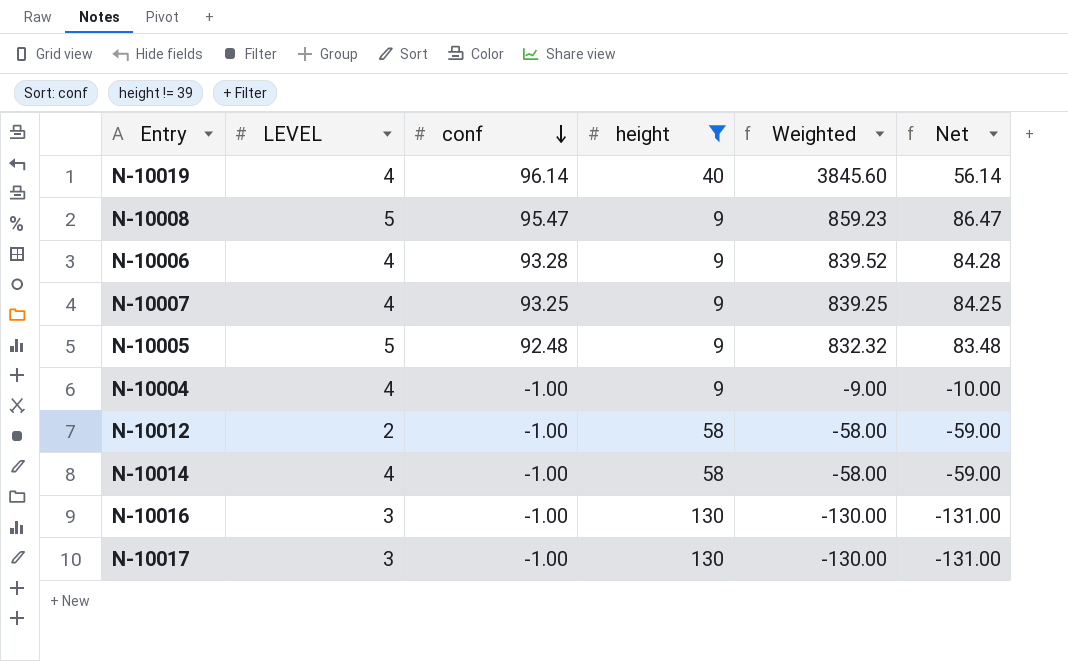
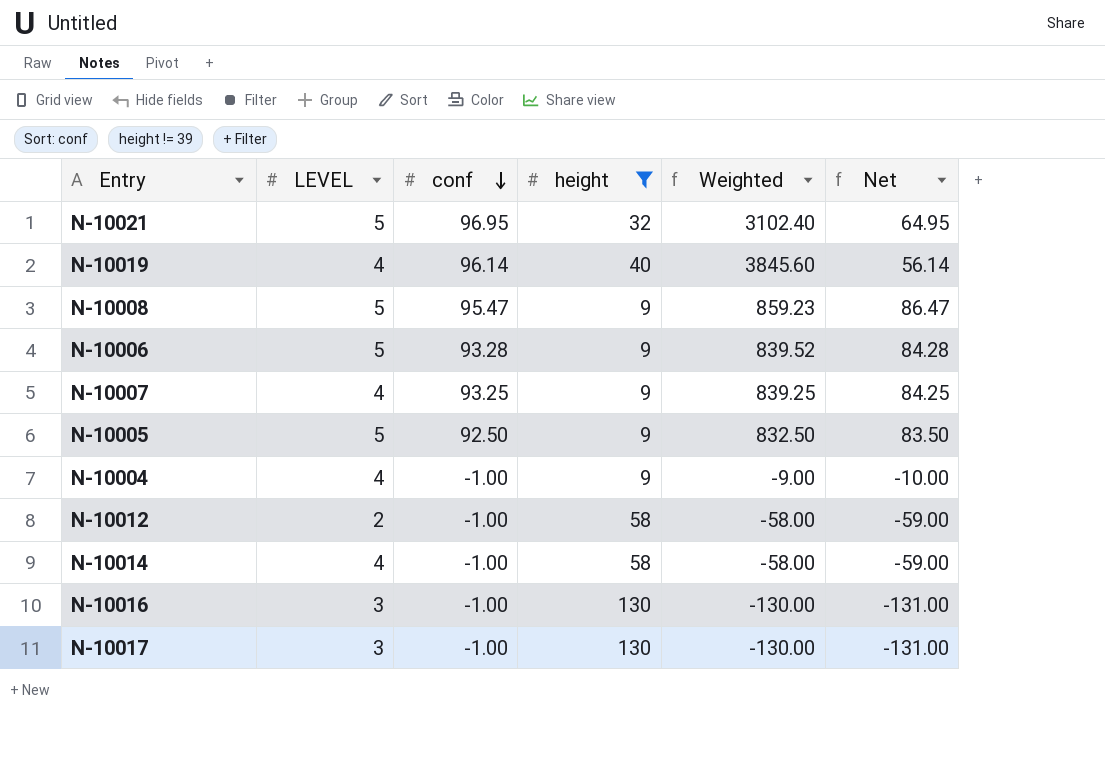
row N-10021: none -> 5 | 96.95 | 32 | 3102.40 | 64.95
N-10006 | LEVEL: 4 -> 5
N-10005 | conf: 92.48 -> 92.50
N-10005 | Weighted: 832.32 -> 832.50
N-10005 | Net: 83.48 -> 83.50

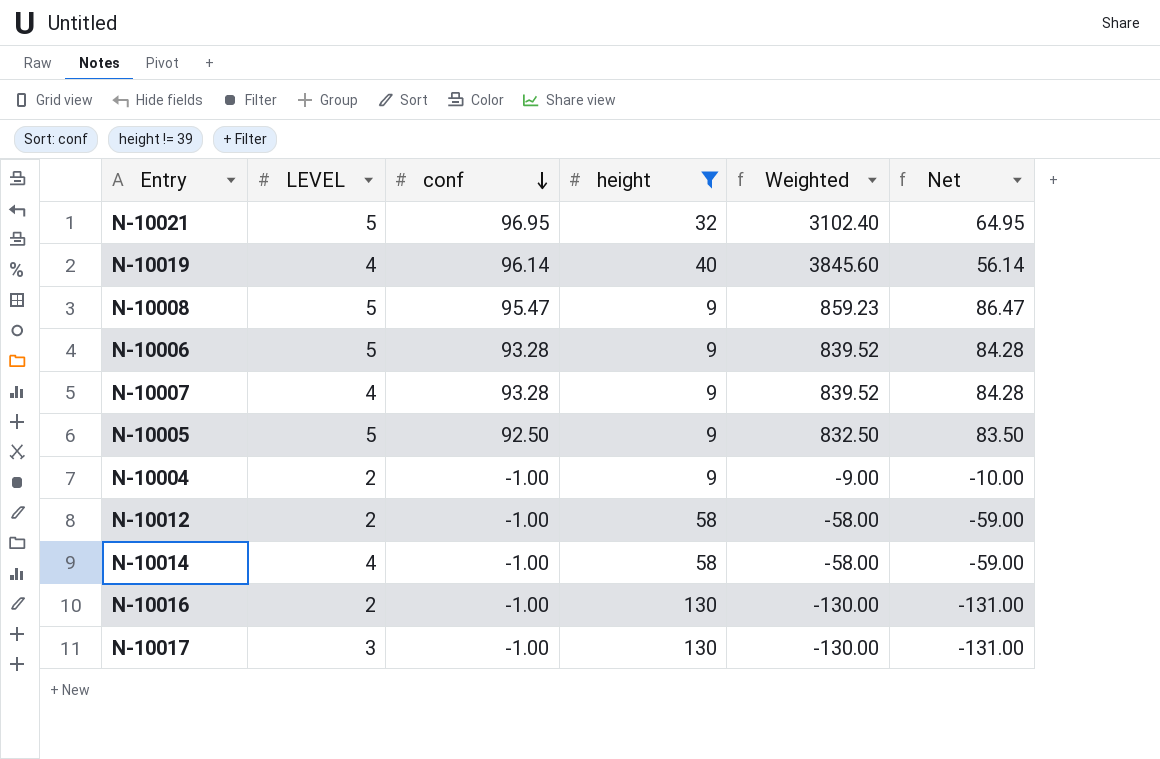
N-10007 | conf: 93.25 -> 93.28
N-10007 | Weighted: 839.25 -> 839.52
N-10007 | Net: 84.25 -> 84.28
N-10004 | LEVEL: 4 -> 2
N-10016 | LEVEL: 3 -> 2

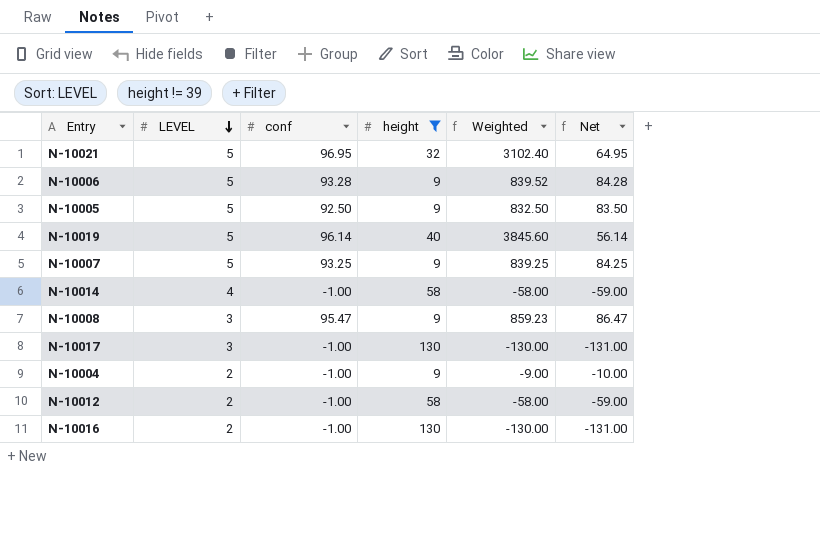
row order: conf descending -> LEVEL descending
N-10019 | LEVEL: 4 -> 5
N-10007 | LEVEL: 4 -> 5
N-10007 | conf: 93.28 -> 93.25
N-10007 | Weighted: 839.52 -> 839.25
N-10007 | Net: 84.28 -> 84.25
N-10008 | LEVEL: 5 -> 3

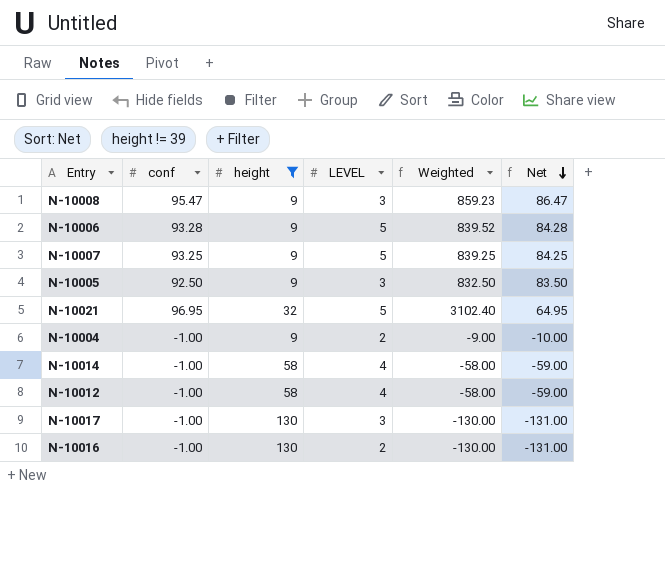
row order: LEVEL descending -> Net descending
column LEVEL | position: 2 -> 4
row N-10019: 5 | 96.14 | 40 | 3845.60 | 56.14 -> none
N-10005 | LEVEL: 5 -> 3
N-10012 | LEVEL: 2 -> 4

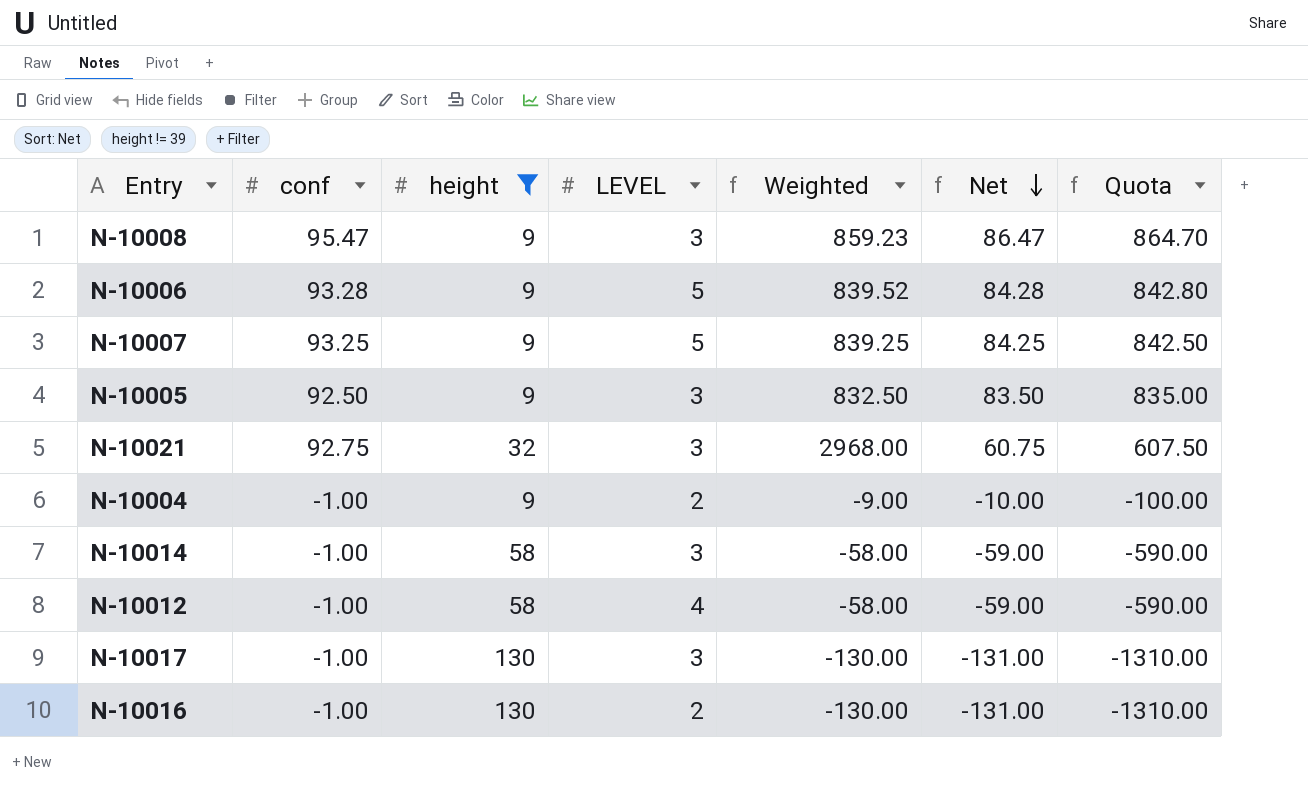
column Quota | formula: none -> [Net] * 10
N-10021 | conf: 96.95 -> 92.75
N-10021 | LEVEL: 5 -> 3
N-10021 | Weighted: 3102.40 -> 2968.00
N-10021 | Net: 64.95 -> 60.75
N-10014 | LEVEL: 4 -> 3

